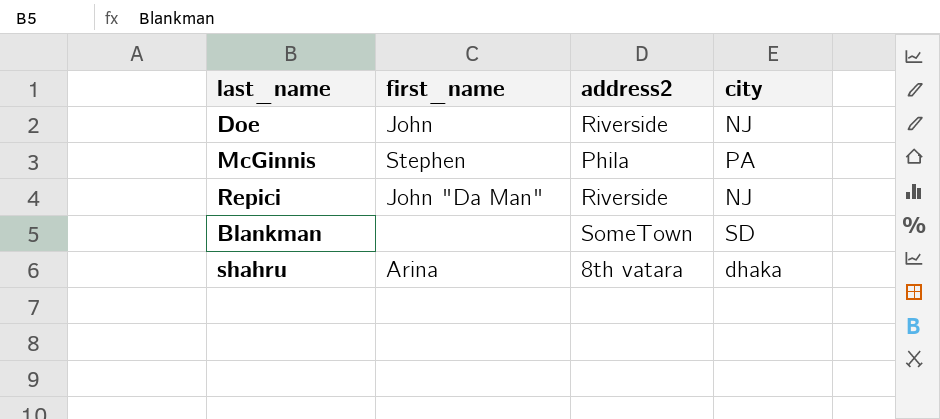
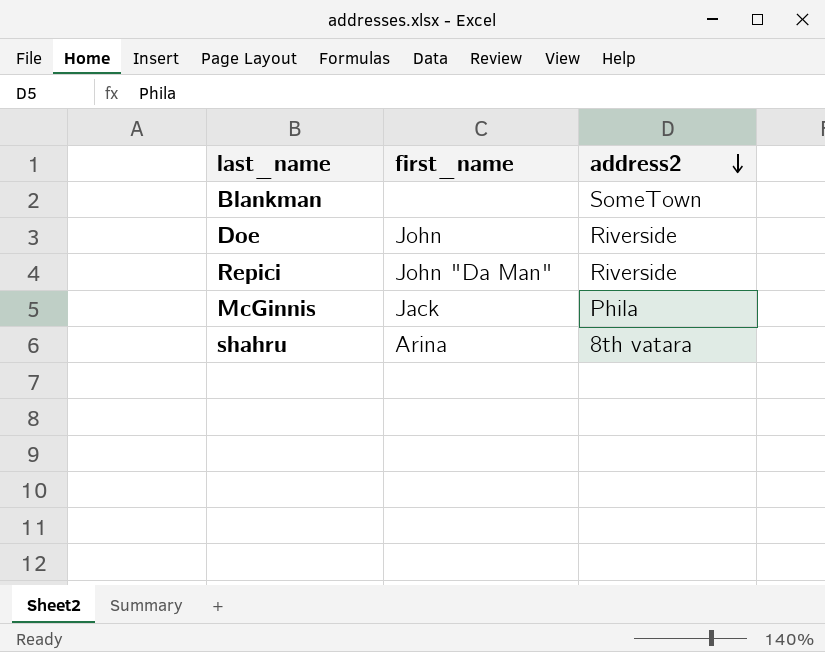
row order: none -> address2 descending
column city | position: 4 -> none
McGinnis | first_name: Stephen -> Jack

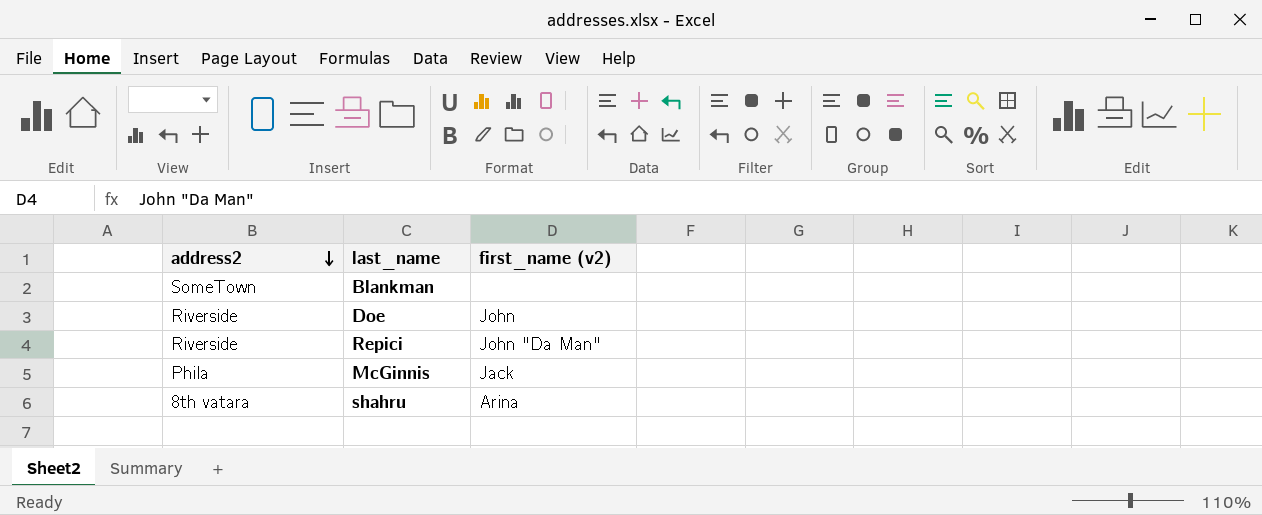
column address2 | position: 3 -> 1
column name: first_name -> first_name (v2)

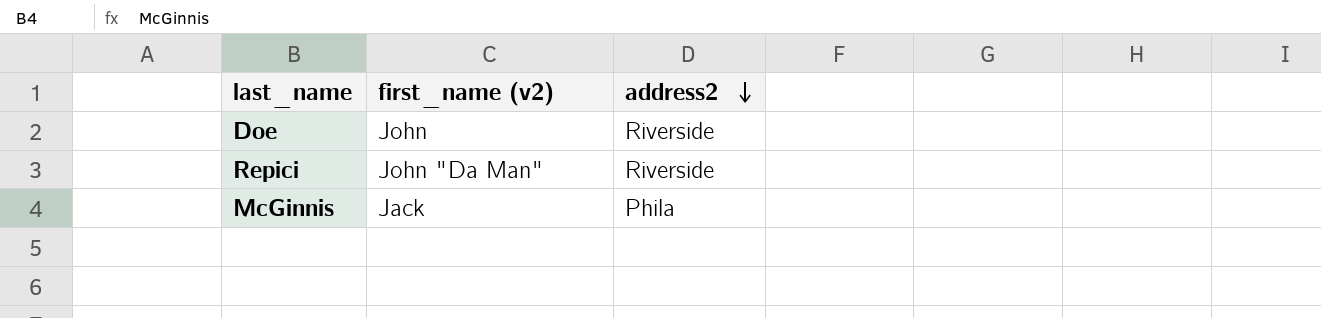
column address2 | position: 1 -> 3
row Blankman: SomeTown | none -> none
row shahru: 8th vatara | Arina -> none

